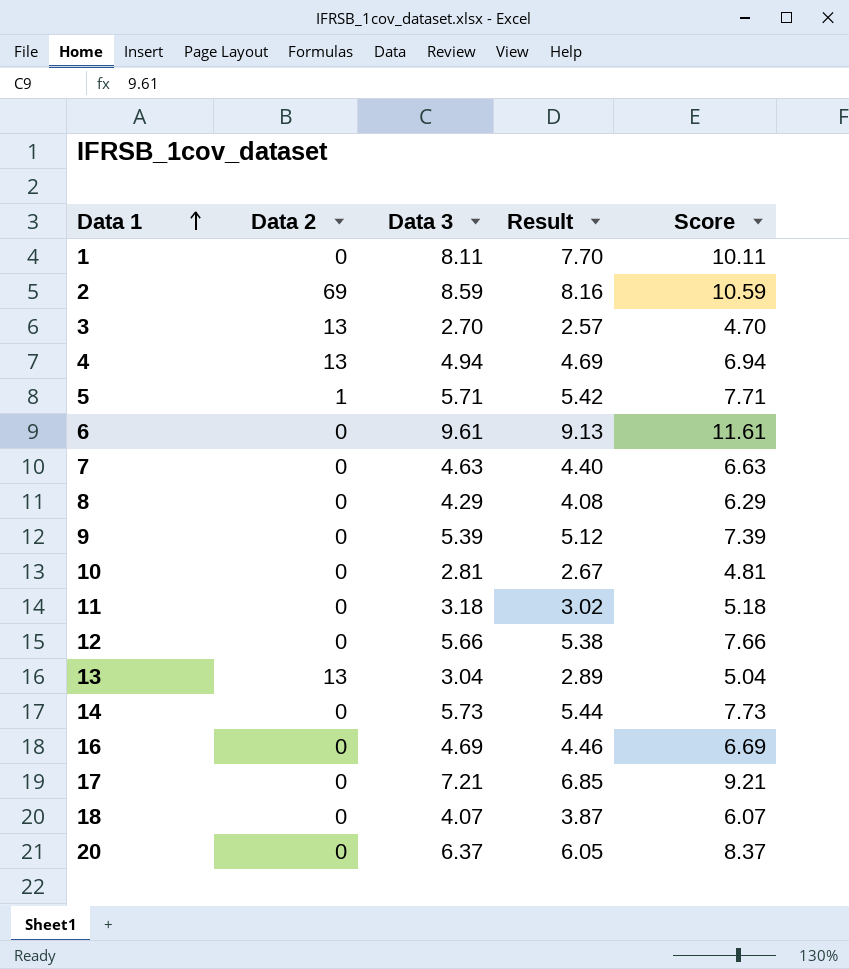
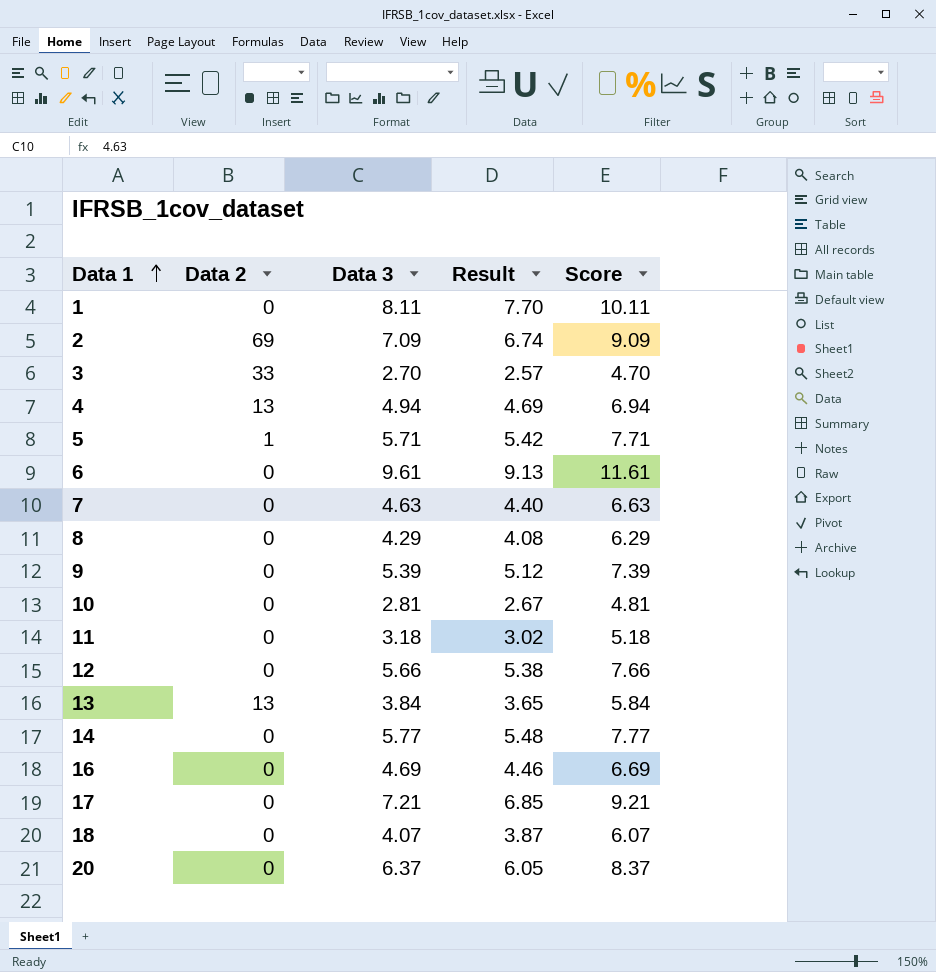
2 | Data 3: 8.59 -> 7.09
2 | Result: 8.16 -> 6.74
2 | Score: 10.59 -> 9.09
3 | Data 2: 13 -> 33
13 | Data 3: 3.04 -> 3.84
13 | Result: 2.89 -> 3.65
13 | Score: 5.04 -> 5.84
14 | Data 3: 5.73 -> 5.77
14 | Result: 5.44 -> 5.48
14 | Score: 7.73 -> 7.77

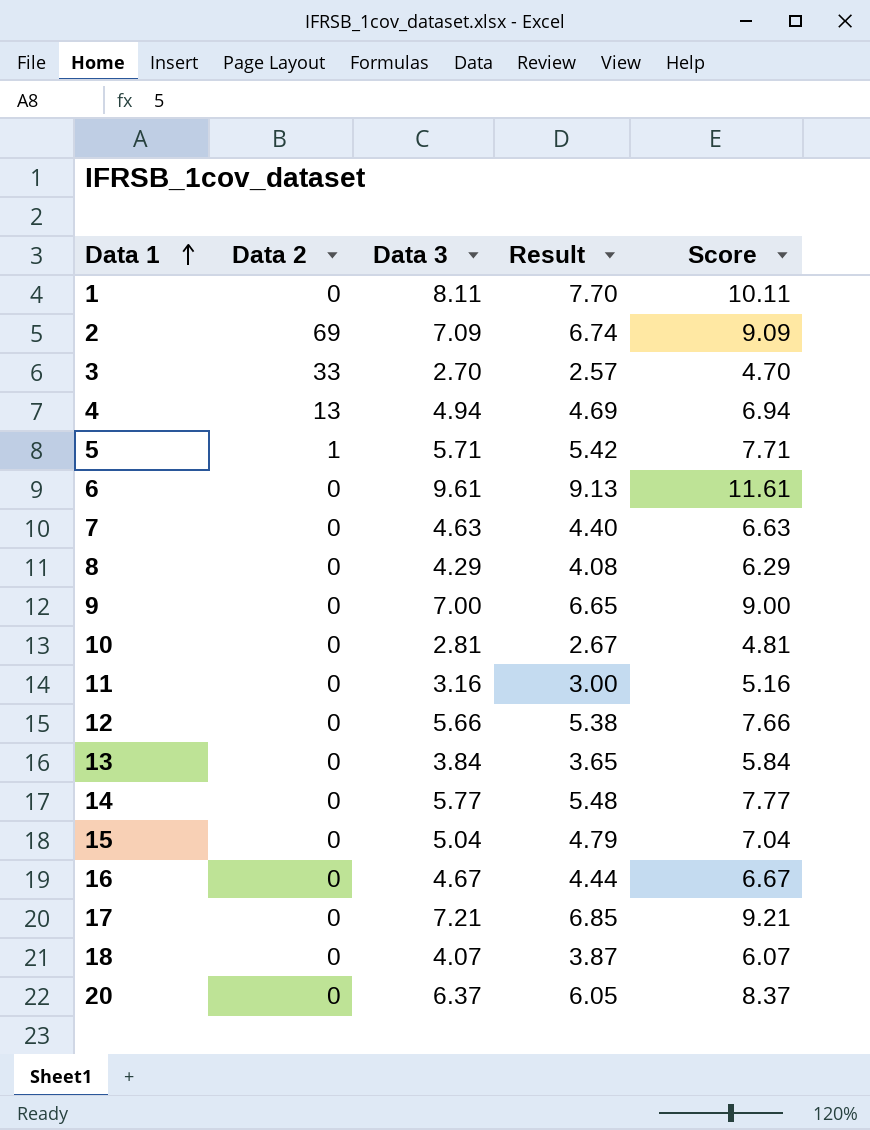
9 | Data 3: 5.39 -> 7.00
9 | Result: 5.12 -> 6.65
9 | Score: 7.39 -> 9.00
11 | Data 3: 3.18 -> 3.16
11 | Result: 3.02 -> 3.00
11 | Score: 5.18 -> 5.16
13 | Data 2: 13 -> 0
row 15: none -> 0 | 5.04 | 4.79 | 7.04
16 | Data 3: 4.69 -> 4.67
16 | Result: 4.46 -> 4.44
16 | Score: 6.69 -> 6.67

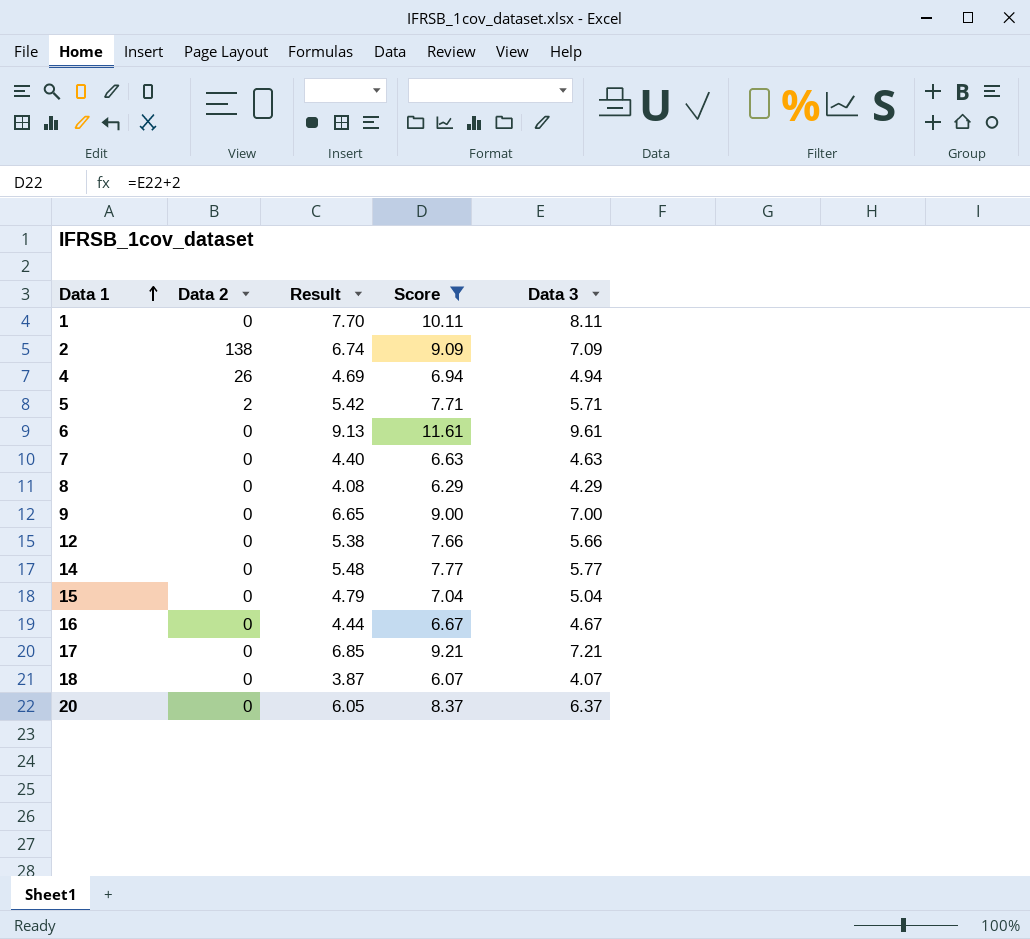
filter: none -> Score >= 6.07
column Data 3 | position: 3 -> 5
2 | Data 2: 69 -> 138
4 | Data 2: 13 -> 26
5 | Data 2: 1 -> 2

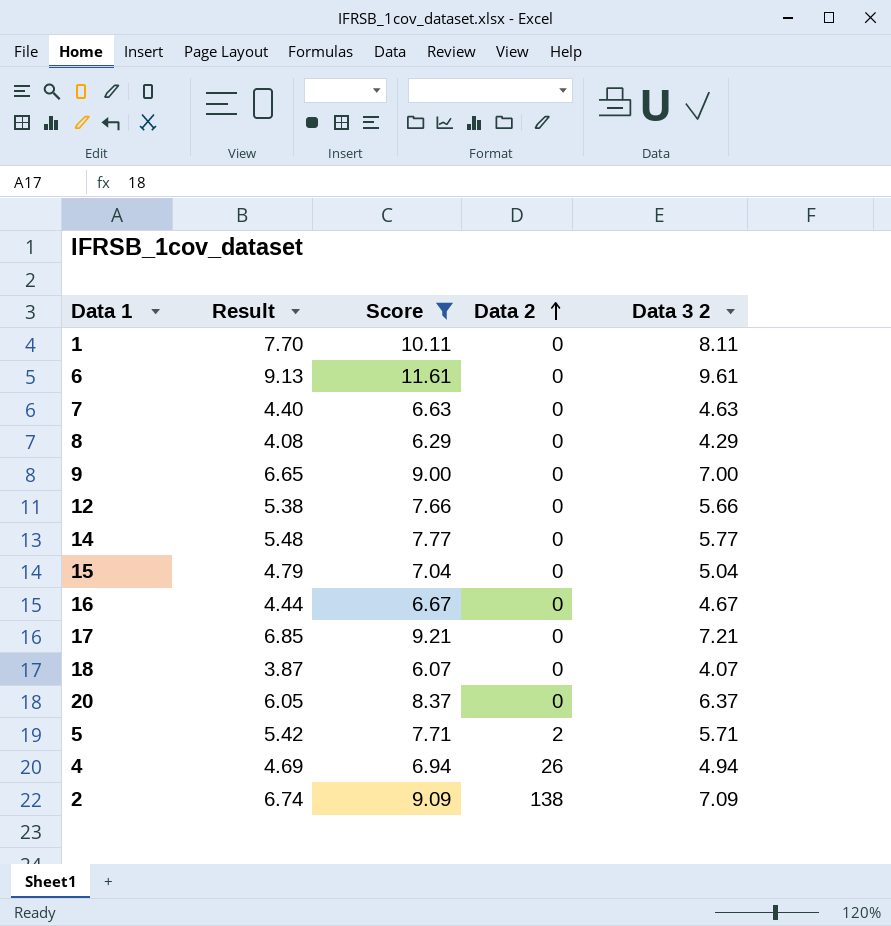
row order: Data 1 ascending -> Data 2 ascending
column Data 2 | position: 2 -> 4
column name: Data 3 -> Data 3 2

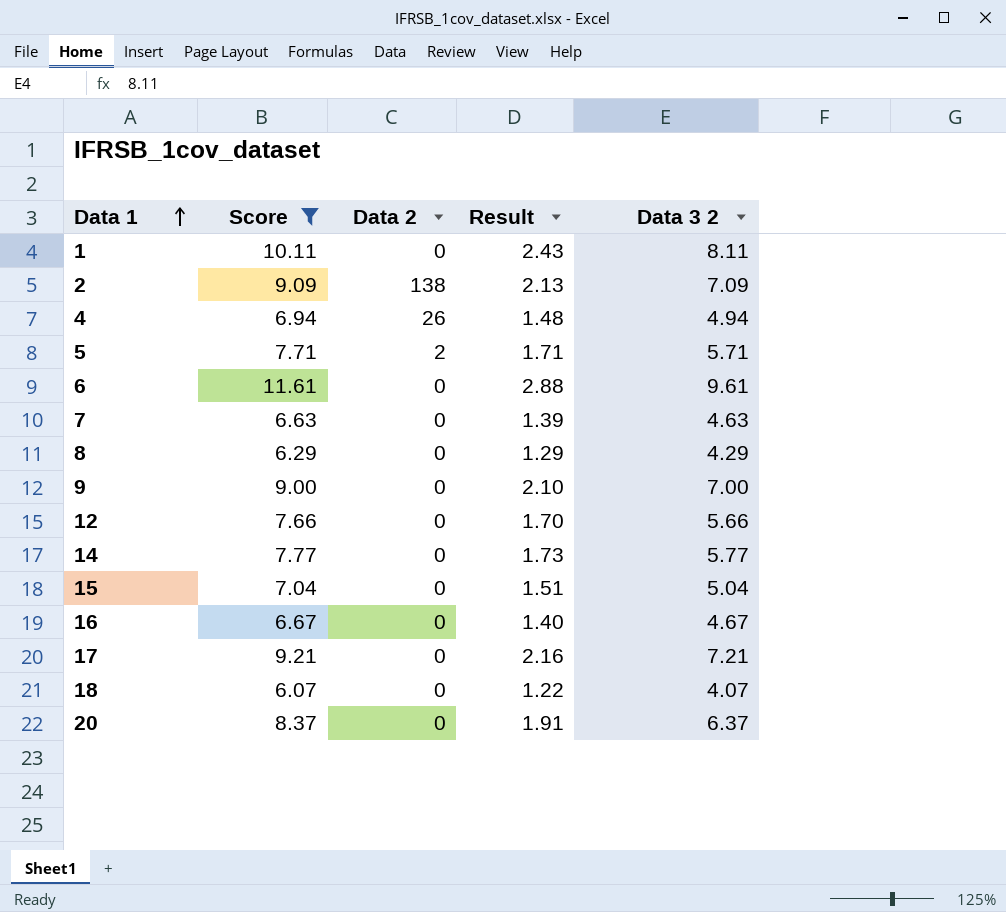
row order: Data 2 ascending -> Data 1 ascending
column Result | formula: [Data 3 2] * 0.95 -> [Data 3 2] * 0.3
column Result | position: 2 -> 4

